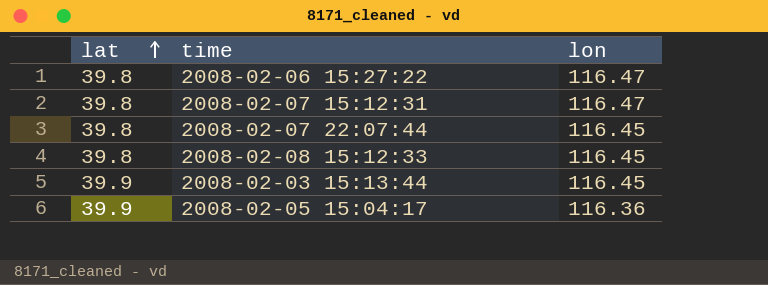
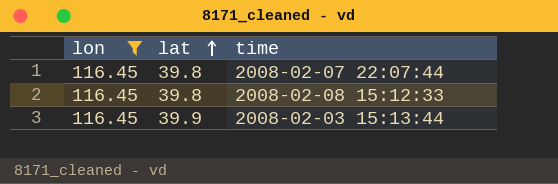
filter: none -> lon = 116.45
column lon | position: 3 -> 1

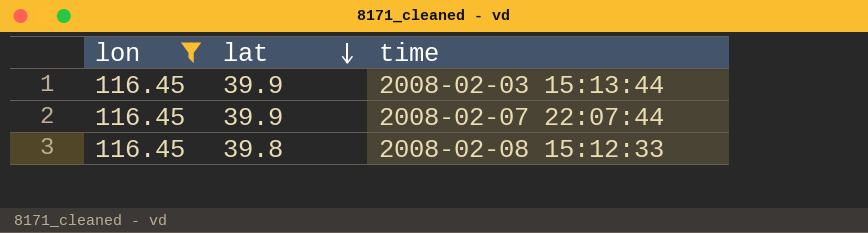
row order: lat ascending -> lat descending
2008-02-07 22:07:44 | lat: 39.8 -> 39.9

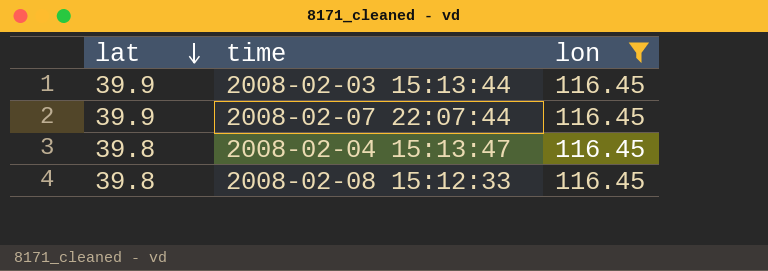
column lon | position: 1 -> 3
row 2008-02-04 15:13:47: none -> 39.8 | 116.45

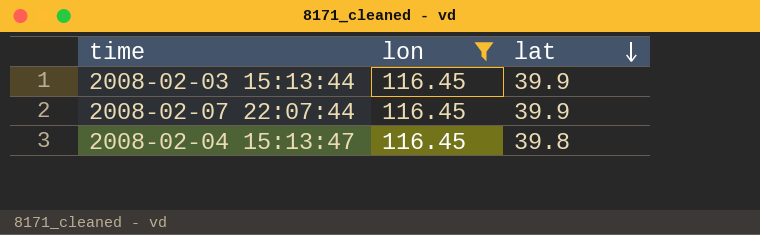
column lat | position: 1 -> 3
row 2008-02-08 15:12:33: 39.8 | 116.45 -> none

